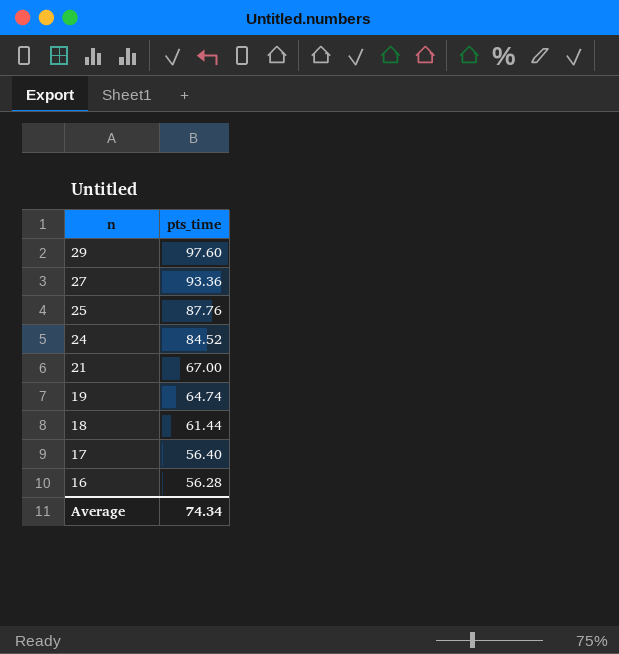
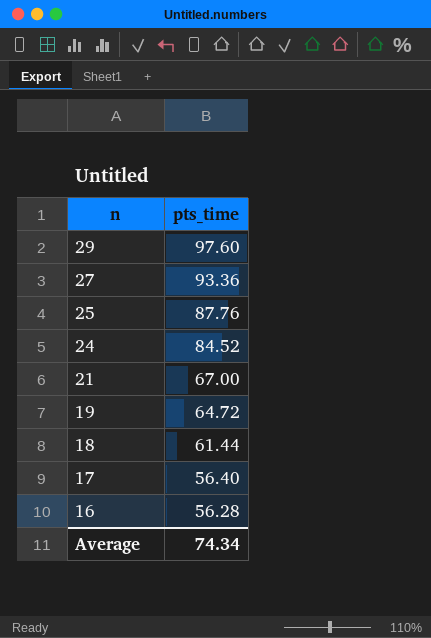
19 | pts_time: 64.74 -> 64.72

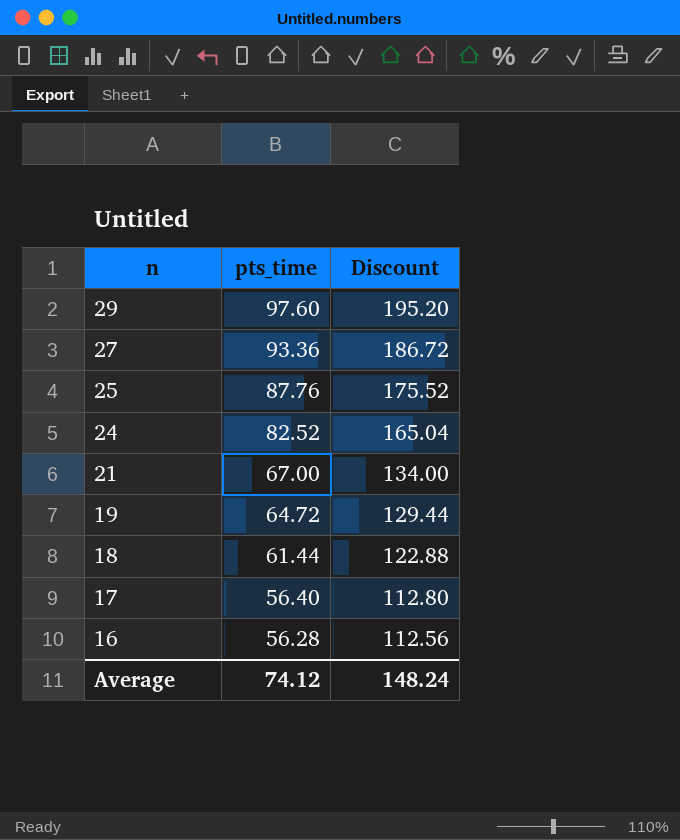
column Discount | formula: none -> [pts_time] * 2
24 | pts_time: 84.52 -> 82.52
Average | pts_time: 74.34 -> 74.12

